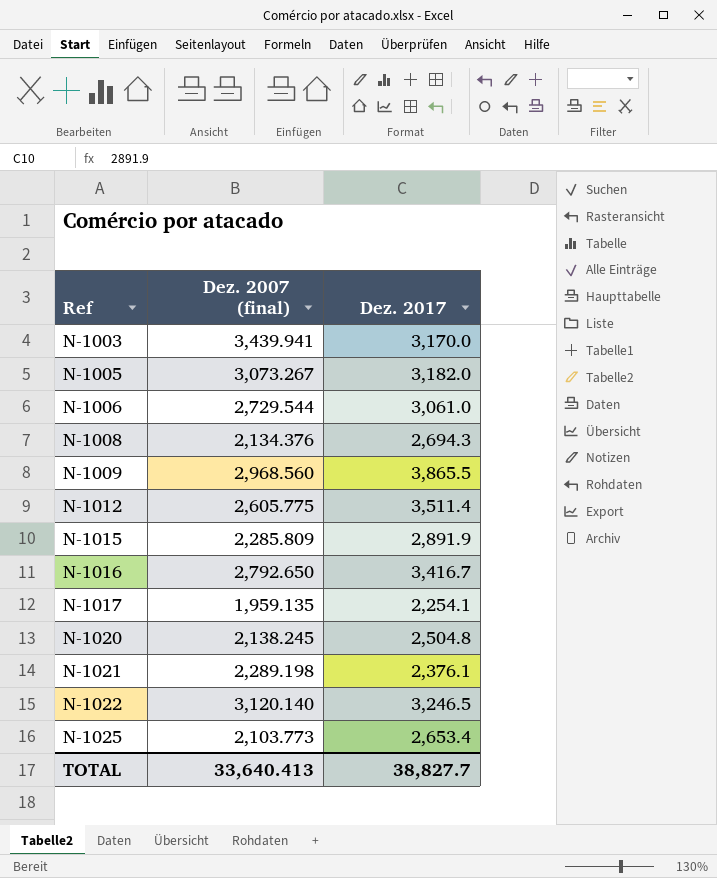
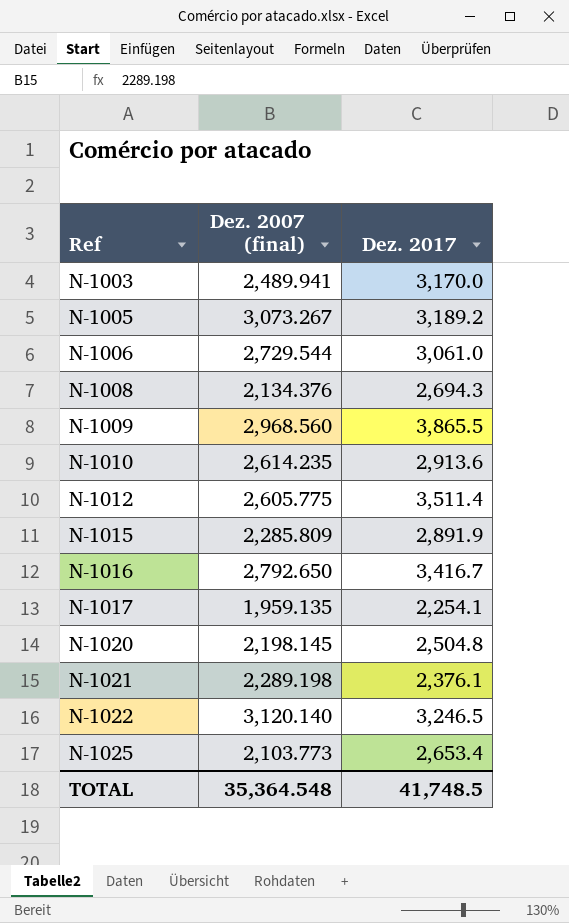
N-1003 | Dez. 2007 (final): 3,439.941 -> 2,489.941
N-1005 | Dez. 2017: 3,182.0 -> 3,189.2
row N-1010: none -> 2,614.235 | 2,913.6
N-1020 | Dez. 2007 (final): 2,138.245 -> 2,198.145
TOTAL | Dez. 2007 (final): 33,640.413 -> 35,364.548
TOTAL | Dez. 2017: 38,827.7 -> 41,748.5

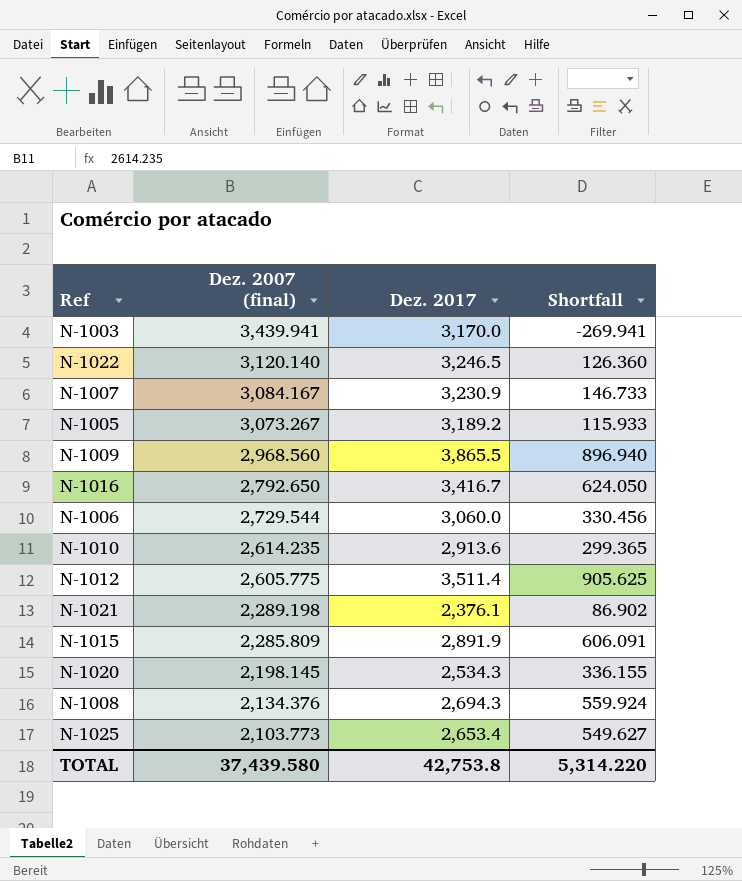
row order: Ref ascending -> Dez. 2007 (final) descending
column Shortfall | formula: none -> [Dez. 2017] - [Dez. 2007 (final)]
row N-1017: 1,959.135 | 2,254.1 -> none
N-1003 | Dez. 2007 (final): 2,489.941 -> 3,439.941
row N-1007: none -> 3,084.167 | 3,230.9 | 146.733
N-1006 | Dez. 2017: 3,061.0 -> 3,060.0
N-1020 | Dez. 2017: 2,504.8 -> 2,534.3
TOTAL | Dez. 2007 (final): 35,364.548 -> 37,439.580
TOTAL | Dez. 2017: 41,748.5 -> 42,753.8

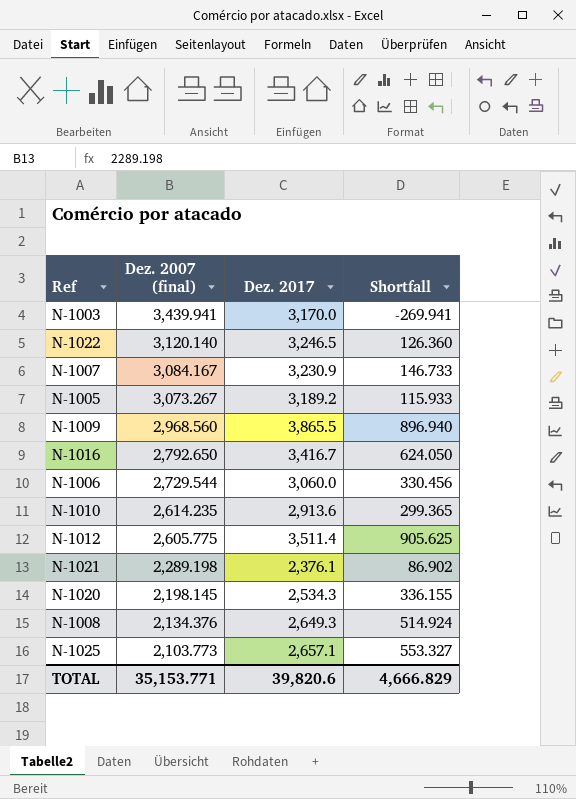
row N-1015: 2,285.809 | 2,891.9 | 606.091 -> none
N-1008 | Dez. 2017: 2,694.3 -> 2,649.3
N-1008 | Shortfall: 559.924 -> 514.924
N-1025 | Dez. 2017: 2,653.4 -> 2,657.1
N-1025 | Shortfall: 549.627 -> 553.327
TOTAL | Dez. 2007 (final): 37,439.580 -> 35,153.771
TOTAL | Dez. 2017: 42,753.8 -> 39,820.6
TOTAL | Shortfall: 5,314.220 -> 4,666.829

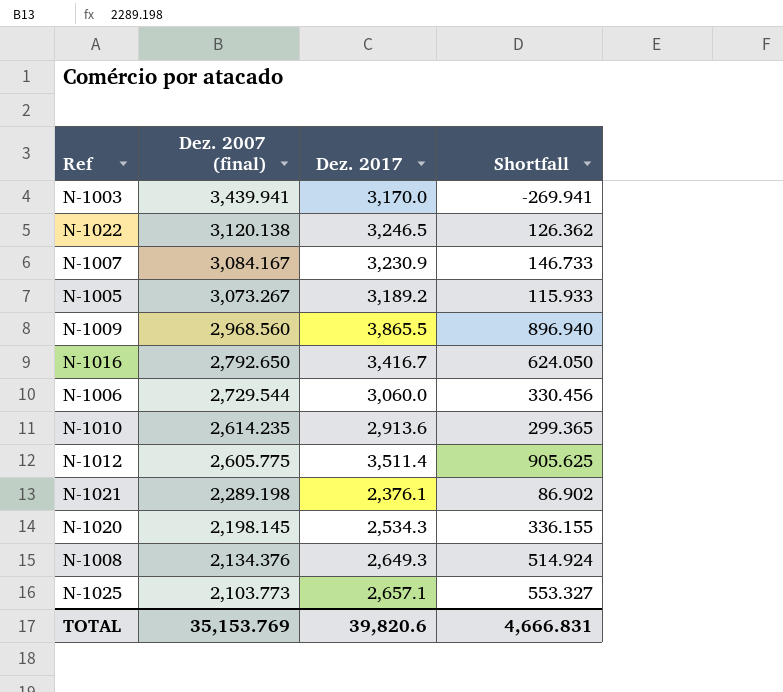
N-1022 | Dez. 2007 (final): 3,120.140 -> 3,120.138
N-1022 | Shortfall: 126.360 -> 126.362
TOTAL | Dez. 2007 (final): 35,153.771 -> 35,153.769
TOTAL | Shortfall: 4,666.829 -> 4,666.831

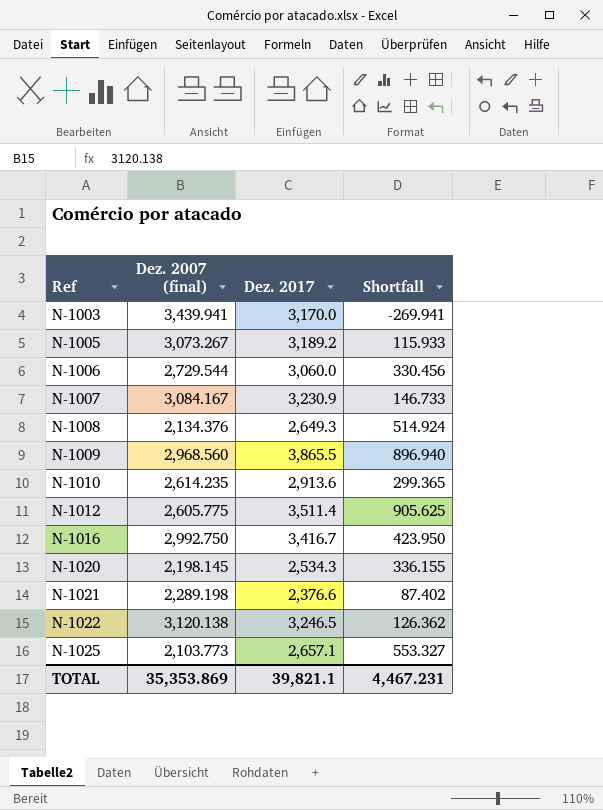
row order: Dez. 2007 (final) descending -> Ref ascending
N-1016 | Dez. 2007 (final): 2,792.650 -> 2,992.750
N-1016 | Shortfall: 624.050 -> 423.950
N-1021 | Dez. 2017: 2,376.1 -> 2,376.6
N-1021 | Shortfall: 86.902 -> 87.402
TOTAL | Dez. 2007 (final): 35,153.769 -> 35,353.869
TOTAL | Dez. 2017: 39,820.6 -> 39,821.1
TOTAL | Shortfall: 4,666.831 -> 4,467.231

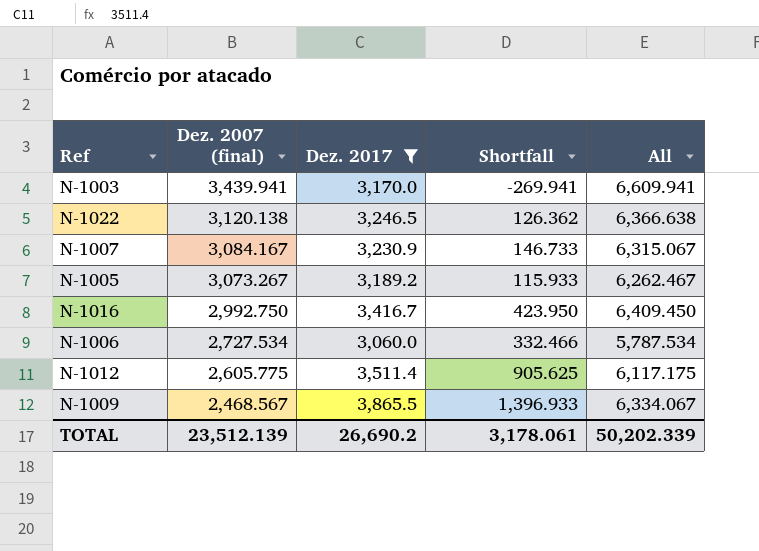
filter: none -> Dez. 2017 >= 3,060.0
row order: Ref ascending -> Dez. 2007 (final) descending
column All | formula: none -> [Dez. 2007 (final)] + [Dez. 2017]
N-1006 | Dez. 2007 (final): 2,729.544 -> 2,727.534
N-1006 | Shortfall: 330.456 -> 332.466
N-1009 | Dez. 2007 (final): 2,968.560 -> 2,468.567
N-1009 | Shortfall: 896.940 -> 1,396.933
TOTAL | Dez. 2007 (final): 35,353.869 -> 23,512.139
TOTAL | Dez. 2017: 39,821.1 -> 26,690.2
TOTAL | Shortfall: 4,467.231 -> 3,178.061

